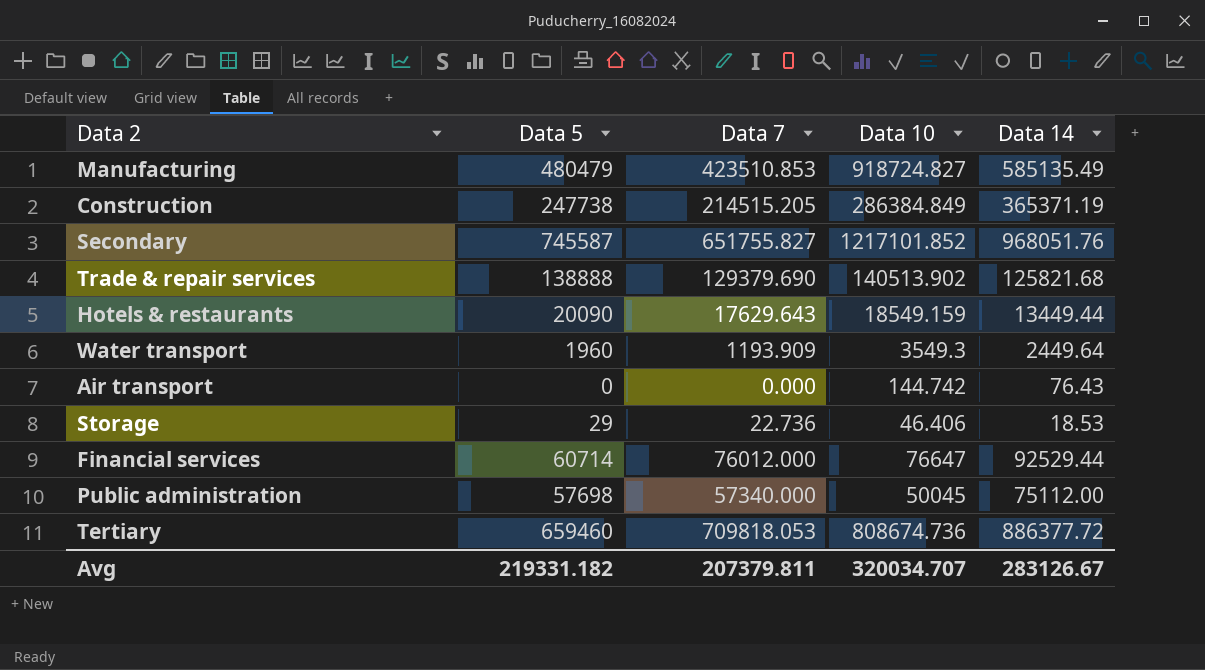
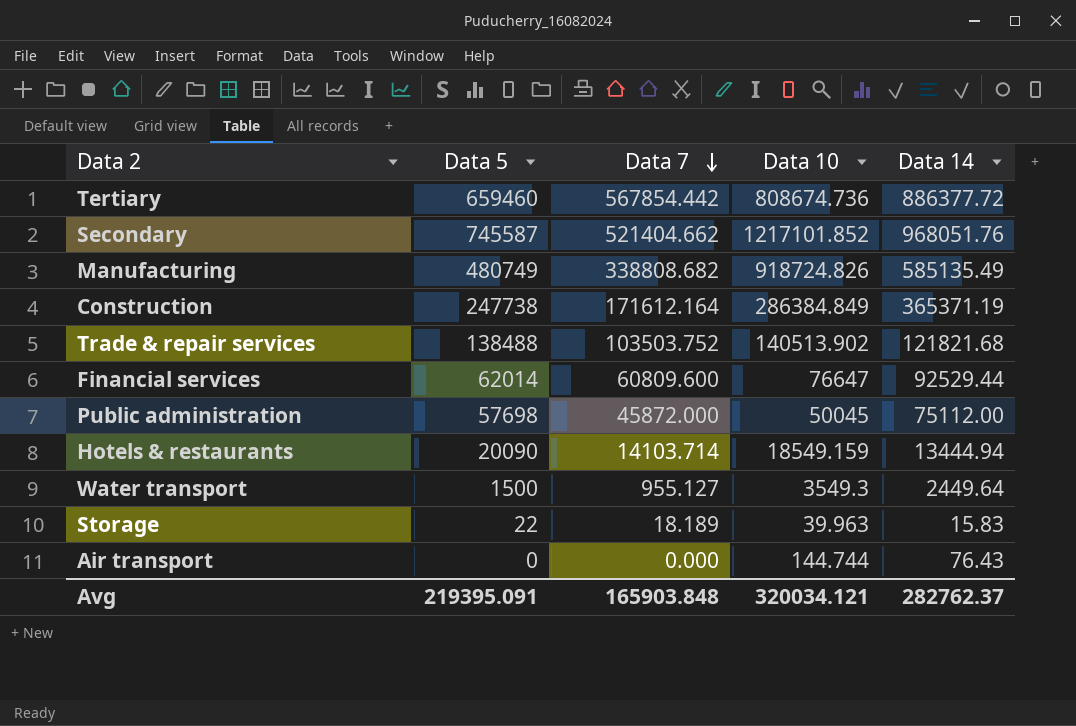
row order: none -> Data 7 descending
Tertiary | Data 7: 709818.053 -> 567854.442
Secondary | Data 7: 651755.827 -> 521404.662
Manufacturing | Data 5: 480479 -> 480749
Manufacturing | Data 7: 423510.853 -> 338808.682
Manufacturing | Data 10: 918724.827 -> 918724.826
Construction | Data 7: 214515.205 -> 171612.164
Trade & repair services | Data 5: 138888 -> 138488
Trade & repair services | Data 7: 129379.690 -> 103503.752
Trade & repair services | Data 14: 125821.68 -> 121821.68
Financial services | Data 5: 60714 -> 62014
Financial services | Data 7: 76012.000 -> 60809.600
Public administration | Data 7: 57340.000 -> 45872.000
Hotels & restaurants | Data 7: 17629.643 -> 14103.714
Hotels & restaurants | Data 14: 13449.44 -> 13444.94
Water transport | Data 5: 1960 -> 1500
Water transport | Data 7: 1193.909 -> 955.127
Storage | Data 5: 29 -> 22
Storage | Data 7: 22.736 -> 18.189
Storage | Data 10: 46.406 -> 39.963
Storage | Data 14: 18.53 -> 15.83
Air transport | Data 10: 144.742 -> 144.744
Avg | Data 5: 219331.182 -> 219395.091
Avg | Data 7: 207379.811 -> 165903.848
Avg | Data 10: 320034.707 -> 320034.121
Avg | Data 14: 283126.67 -> 282762.37

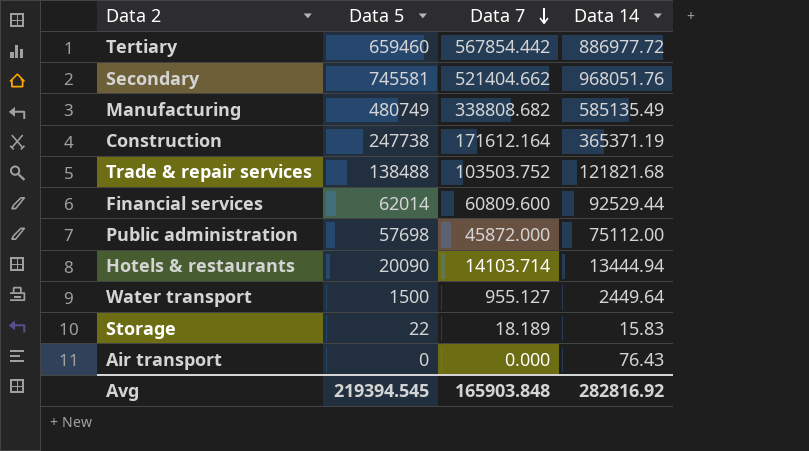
column Data 10 | position: 4 -> none
Tertiary | Data 14: 886377.72 -> 886977.72
Secondary | Data 5: 745587 -> 745581
Avg | Data 5: 219395.091 -> 219394.545
Avg | Data 14: 282762.37 -> 282816.92

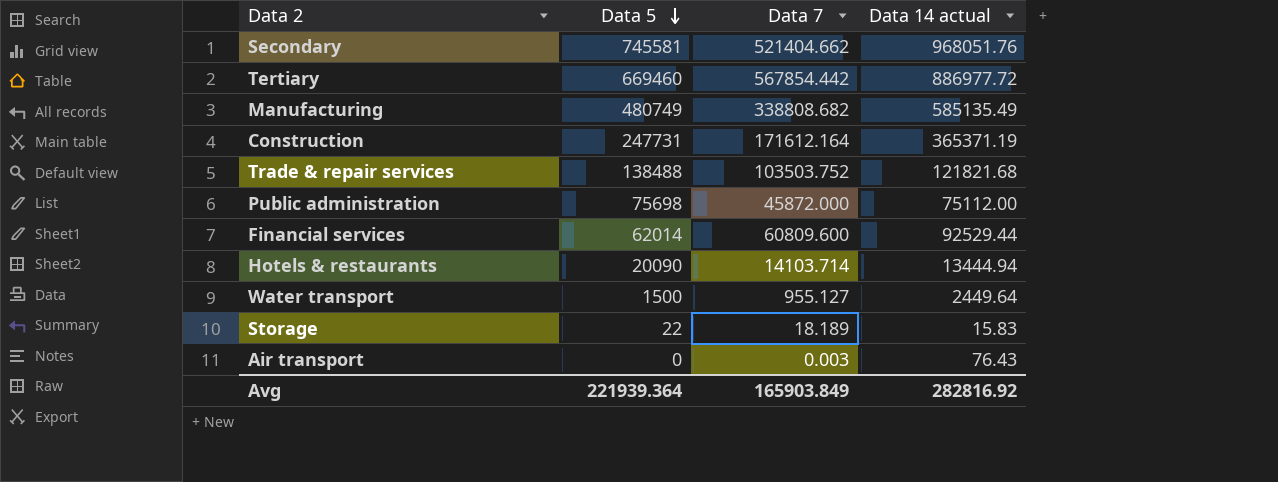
row order: Data 7 descending -> Data 5 descending
column name: Data 14 -> Data 14 actual
Tertiary | Data 5: 659460 -> 669460
Construction | Data 5: 247738 -> 247731
Public administration | Data 5: 57698 -> 75698
Air transport | Data 7: 0.000 -> 0.003
Avg | Data 5: 219394.545 -> 221939.364
Avg | Data 7: 165903.848 -> 165903.849

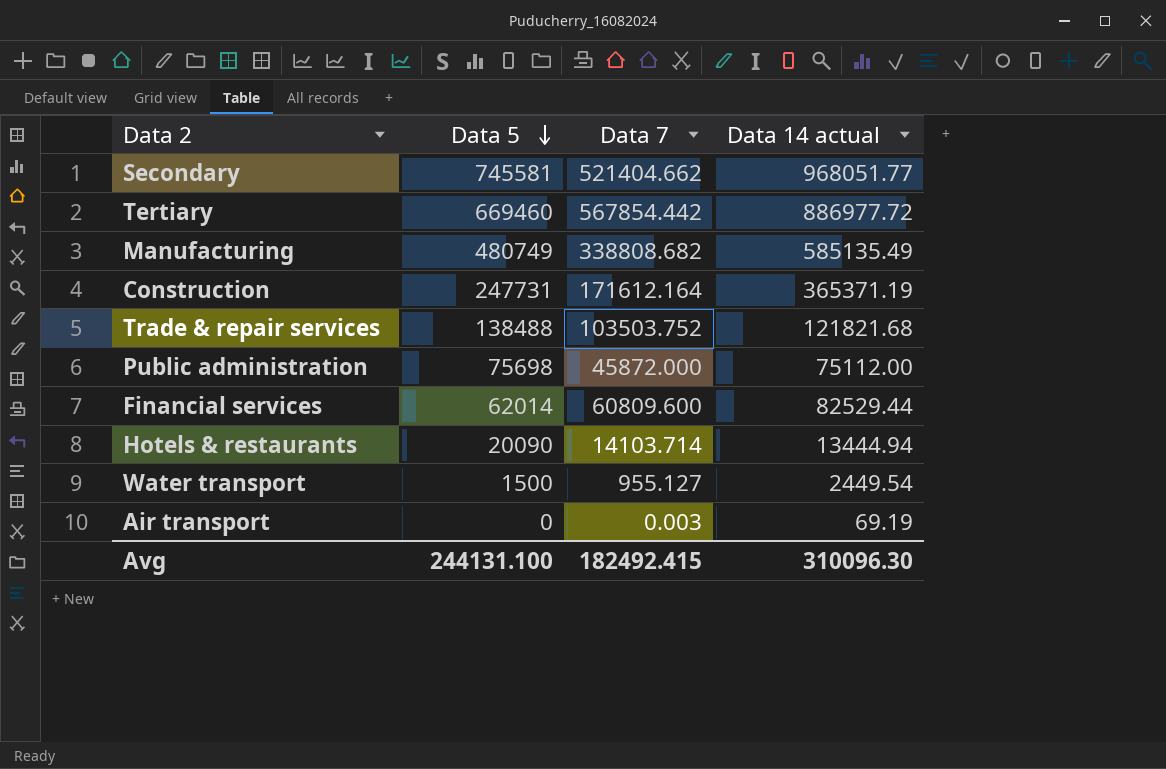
row Storage: 22 | 18.189 | 15.83 -> none
Secondary | Data 14 actual: 968051.76 -> 968051.77
Financial services | Data 14 actual: 92529.44 -> 82529.44
Water transport | Data 14 actual: 2449.64 -> 2449.54
Air transport | Data 14 actual: 76.43 -> 69.19
Avg | Data 5: 221939.364 -> 244131.100
Avg | Data 7: 165903.849 -> 182492.415
Avg | Data 14 actual: 282816.92 -> 310096.30

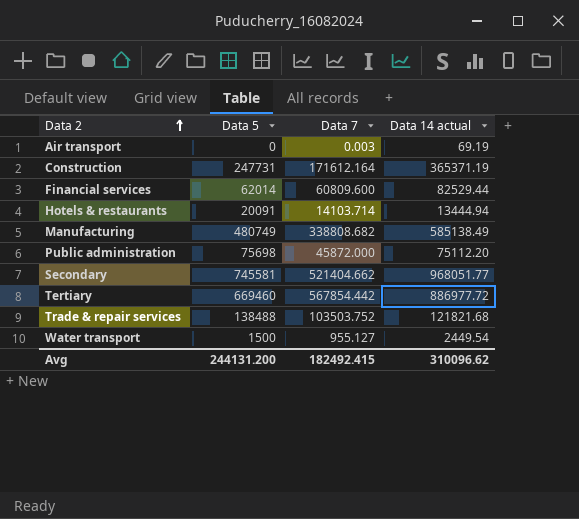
row order: Data 5 descending -> Data 2 ascending
Hotels & restaurants | Data 5: 20090 -> 20091
Manufacturing | Data 14 actual: 585135.49 -> 585138.49
Public administration | Data 14 actual: 75112.00 -> 75112.20
Avg | Data 5: 244131.100 -> 244131.200
Avg | Data 14 actual: 310096.30 -> 310096.62

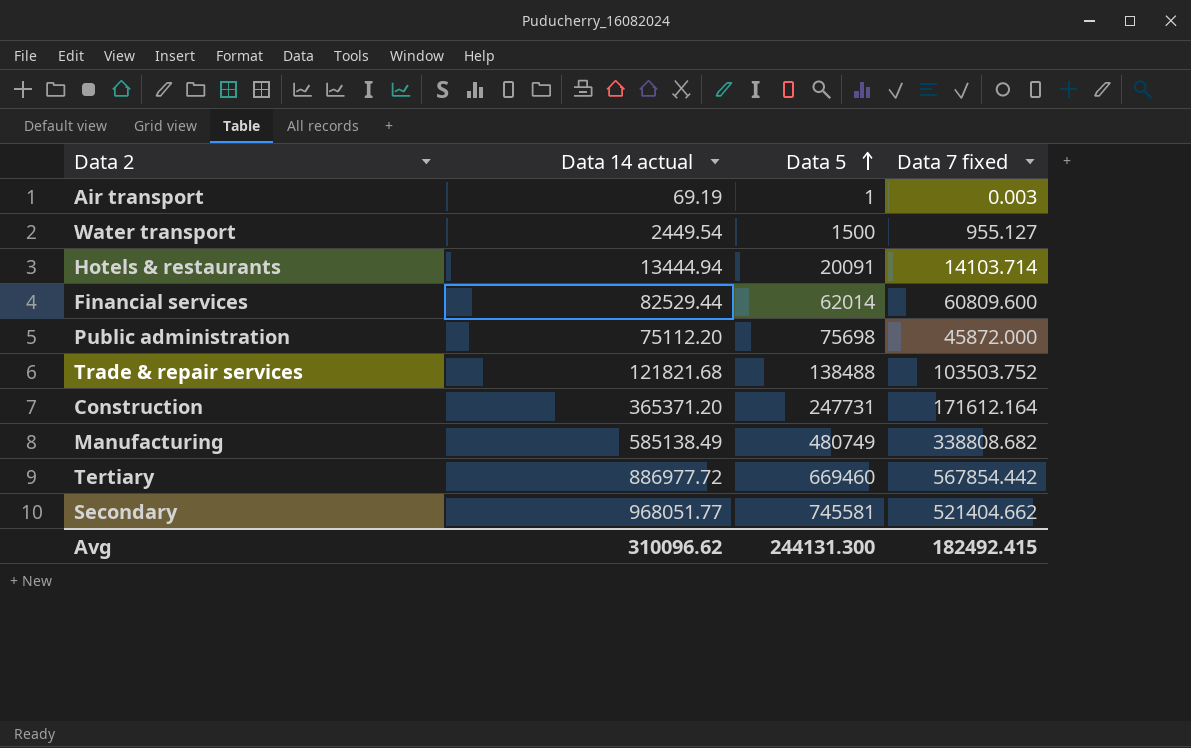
row order: Data 2 ascending -> Data 5 ascending
column Data 14 actual | position: 4 -> 2
column name: Data 7 -> Data 7 fixed
Air transport | Data 5: 0 -> 1
Construction | Data 14 actual: 365371.19 -> 365371.20
Avg | Data 5: 244131.200 -> 244131.300

